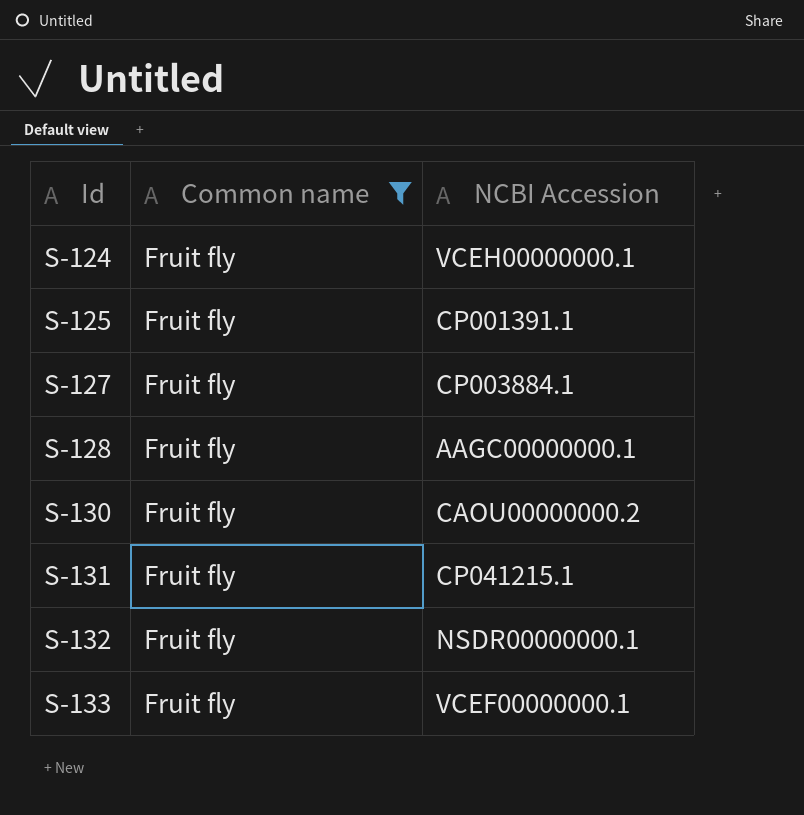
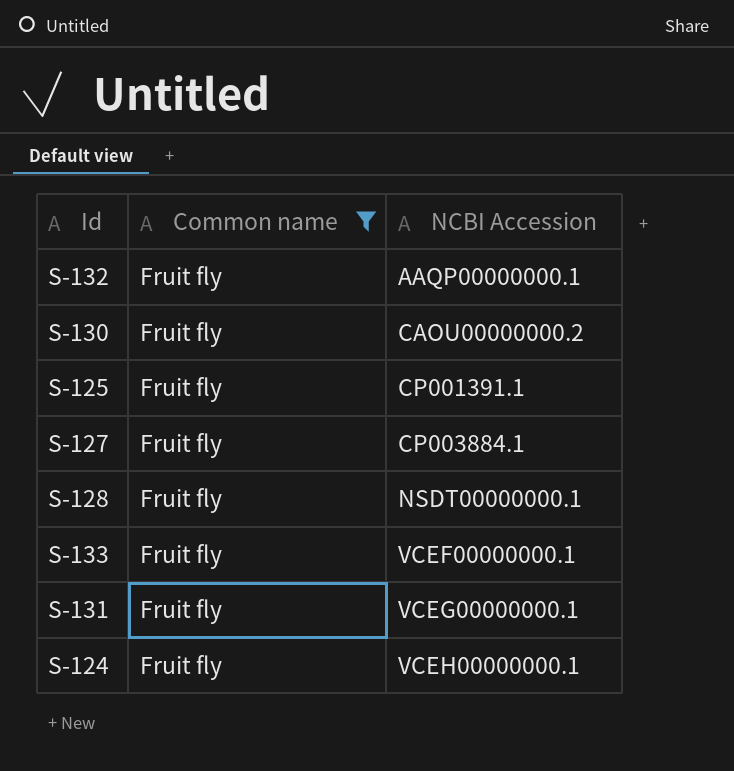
row order: Id ascending -> NCBI Accession ascending
S-132 | NCBI Accession: NSDR00000000.1 -> AAQP00000000.1
S-128 | NCBI Accession: AAGC00000000.1 -> NSDT00000000.1
S-131 | NCBI Accession: CP041215.1 -> VCEG00000000.1

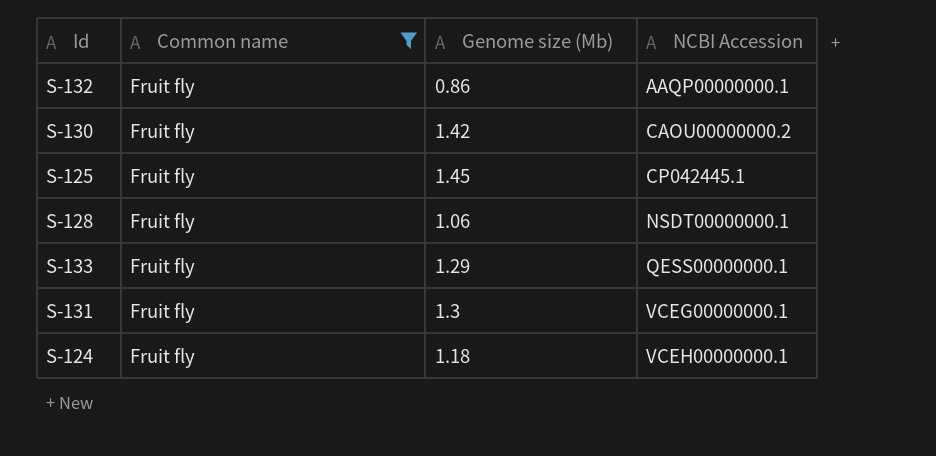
column Genome size (Mb) | position: none -> 3
row S-127: Fruit fly | CP003884.1 -> none
S-125 | NCBI Accession: CP001391.1 -> CP042445.1
S-133 | NCBI Accession: VCEF00000000.1 -> QESS00000000.1

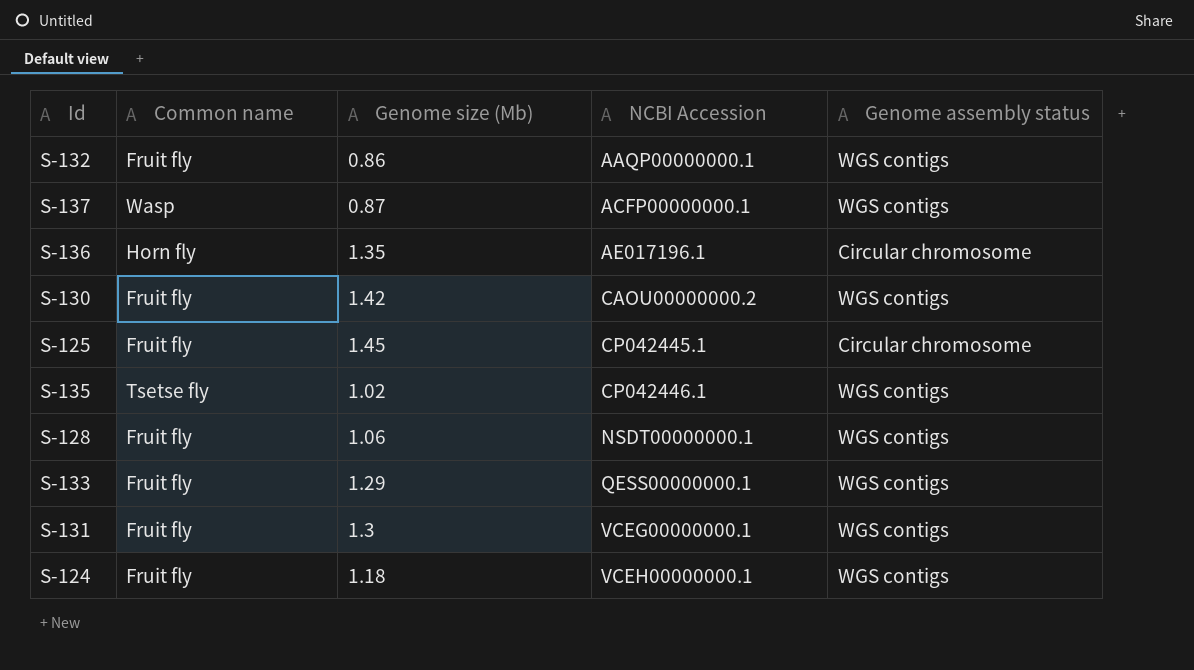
filter: Common name = Fruit fly -> none
column Genome assembly status | position: none -> 5

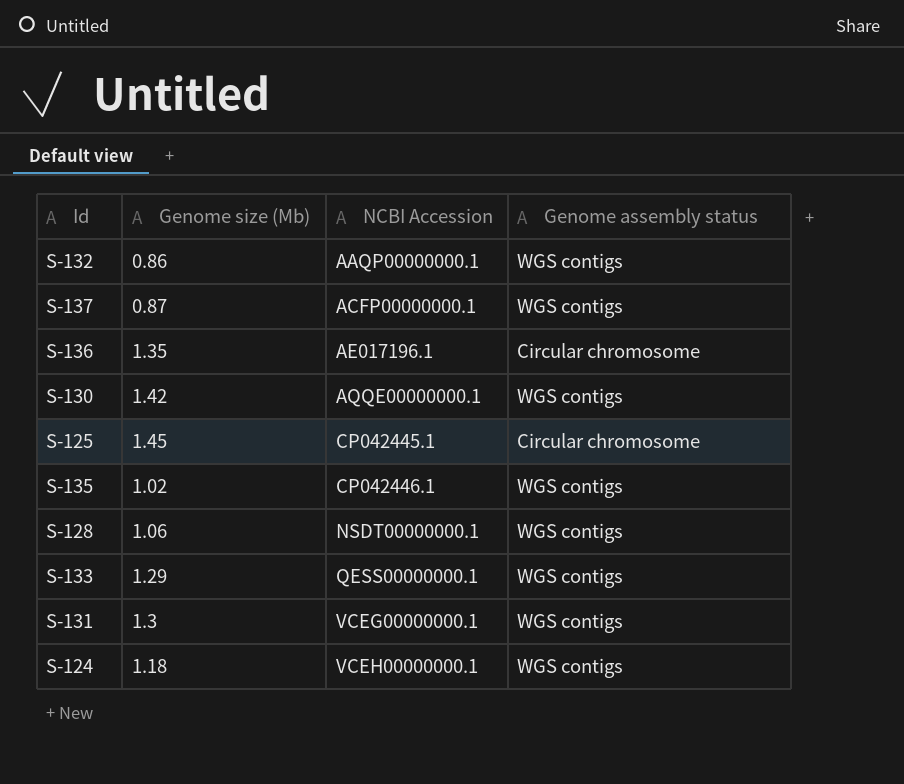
column Common name | position: 2 -> none
S-130 | NCBI Accession: CAOU00000000.2 -> AQQE00000000.1

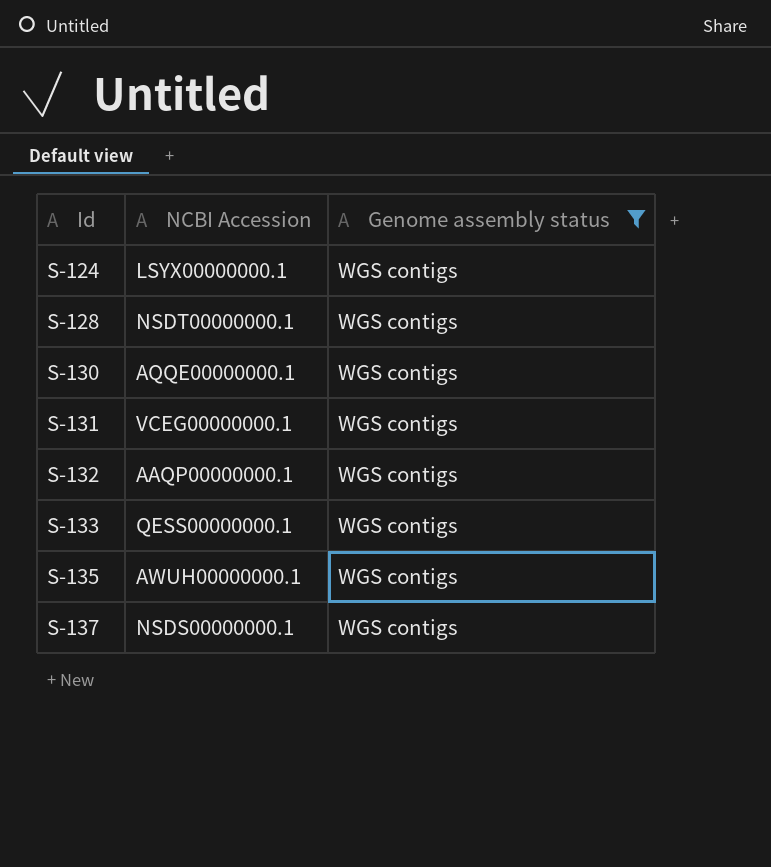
filter: none -> Genome assembly status = WGS contigs
row order: NCBI Accession ascending -> Id ascending
column Genome size (Mb) | position: 2 -> none
S-124 | NCBI Accession: VCEH00000000.1 -> LSYX00000000.1
S-135 | NCBI Accession: CP042446.1 -> AWUH00000000.1
S-137 | NCBI Accession: ACFP00000000.1 -> NSDS00000000.1

